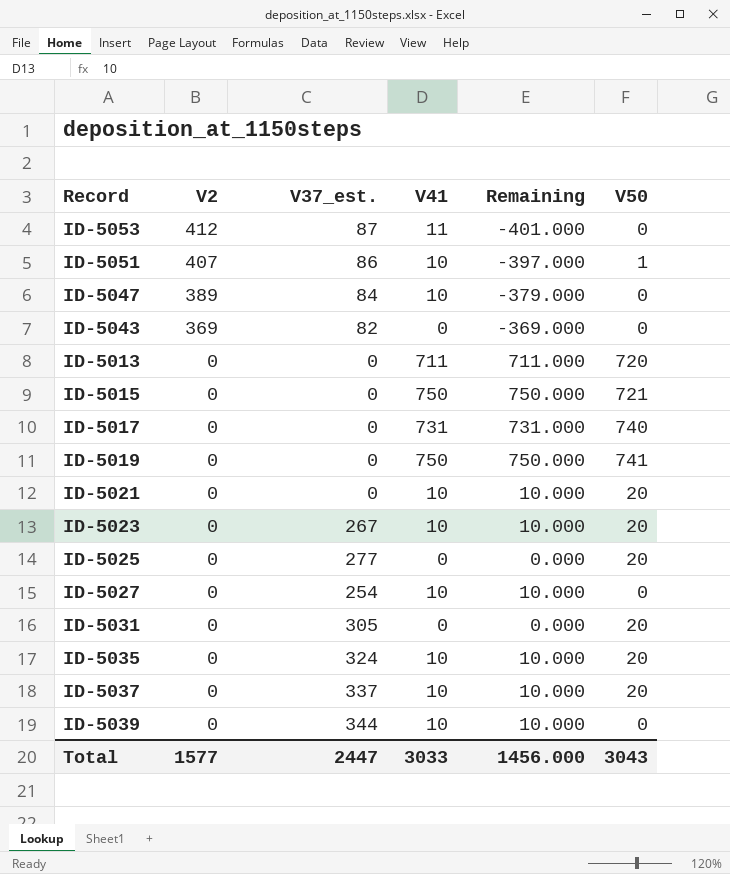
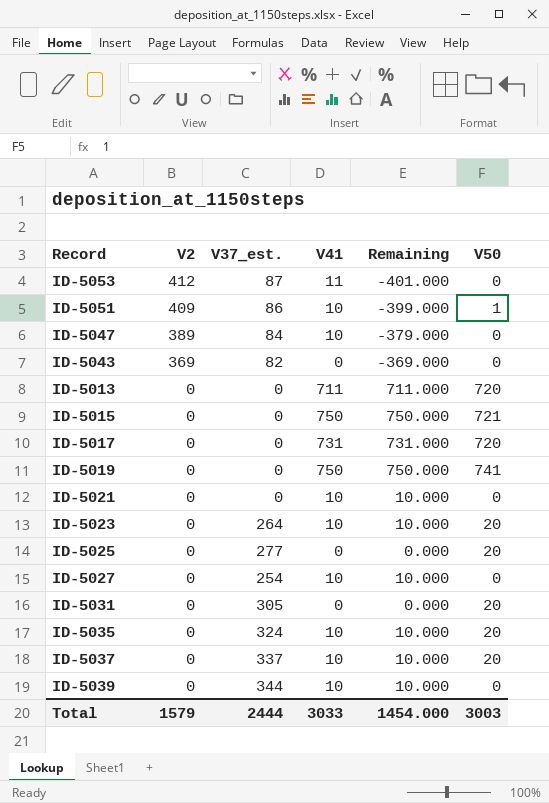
ID-5051 | V2: 407 -> 409
ID-5051 | Remaining: -397.000 -> -399.000
ID-5017 | V50: 740 -> 720
ID-5021 | V50: 20 -> 0
ID-5023 | V37_est.: 267 -> 264
Total | V2: 1577 -> 1579
Total | V37_est.: 2447 -> 2444
Total | Remaining: 1456.000 -> 1454.000
Total | V50: 3043 -> 3003

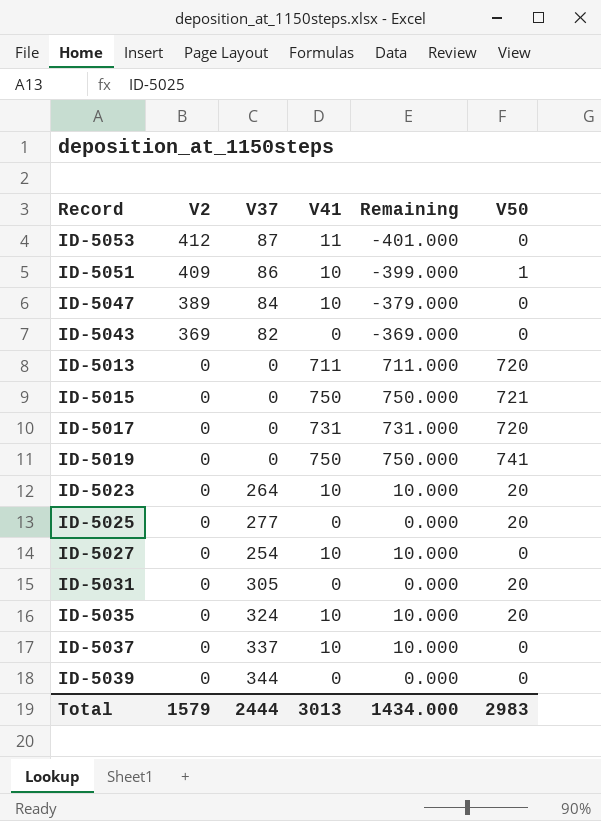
column name: V37_est. -> V37
row ID-5021: 0 | 0 | 10 | 10.000 | 0 -> none
ID-5037 | V50: 20 -> 0
ID-5039 | V41: 10 -> 0
ID-5039 | Remaining: 10.000 -> 0.000
Total | V41: 3033 -> 3013
Total | Remaining: 1454.000 -> 1434.000
Total | V50: 3003 -> 2983

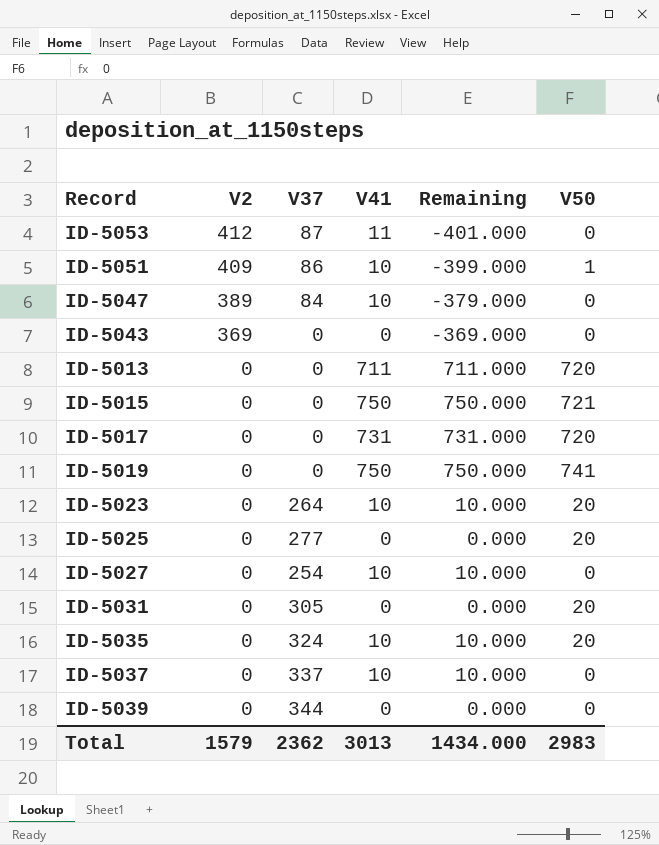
ID-5043 | V37: 82 -> 0
Total | V37: 2444 -> 2362

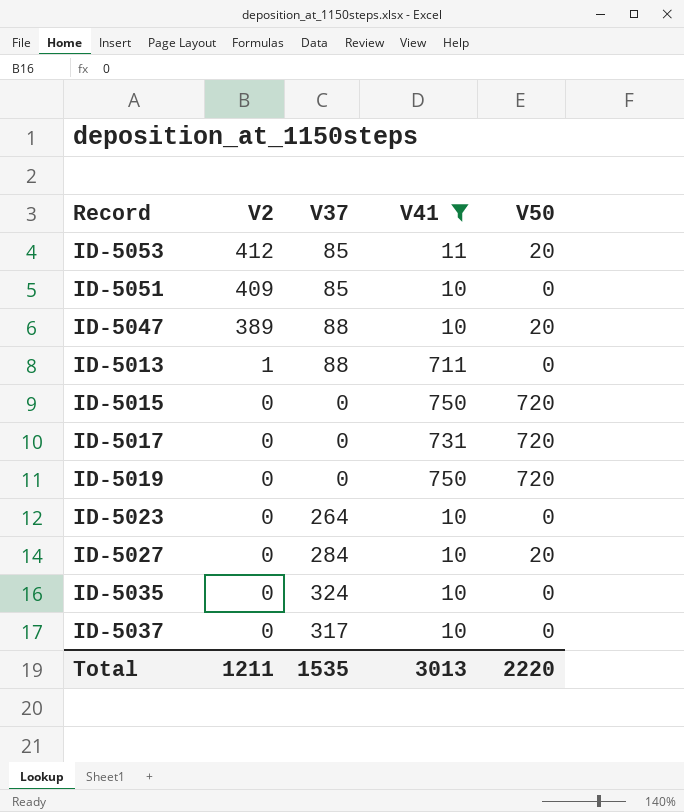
filter: none -> V41 != 0
column Remaining | formula: [V41] - [V2] -> none
ID-5053 | V37: 87 -> 85
ID-5053 | V50: 0 -> 20
ID-5051 | V37: 86 -> 85
ID-5051 | V50: 1 -> 0
ID-5047 | V37: 84 -> 88
ID-5047 | V50: 0 -> 20
ID-5013 | V2: 0 -> 1
ID-5013 | V37: 0 -> 88
ID-5013 | V50: 720 -> 0
ID-5015 | V50: 721 -> 720
ID-5019 | V50: 741 -> 720
ID-5023 | V50: 20 -> 0
ID-5027 | V37: 254 -> 284
ID-5027 | V50: 0 -> 20
ID-5035 | V50: 20 -> 0
ID-5037 | V37: 337 -> 317
Total | V2: 1579 -> 1211
Total | V37: 2362 -> 1535
Total | V50: 2983 -> 2220

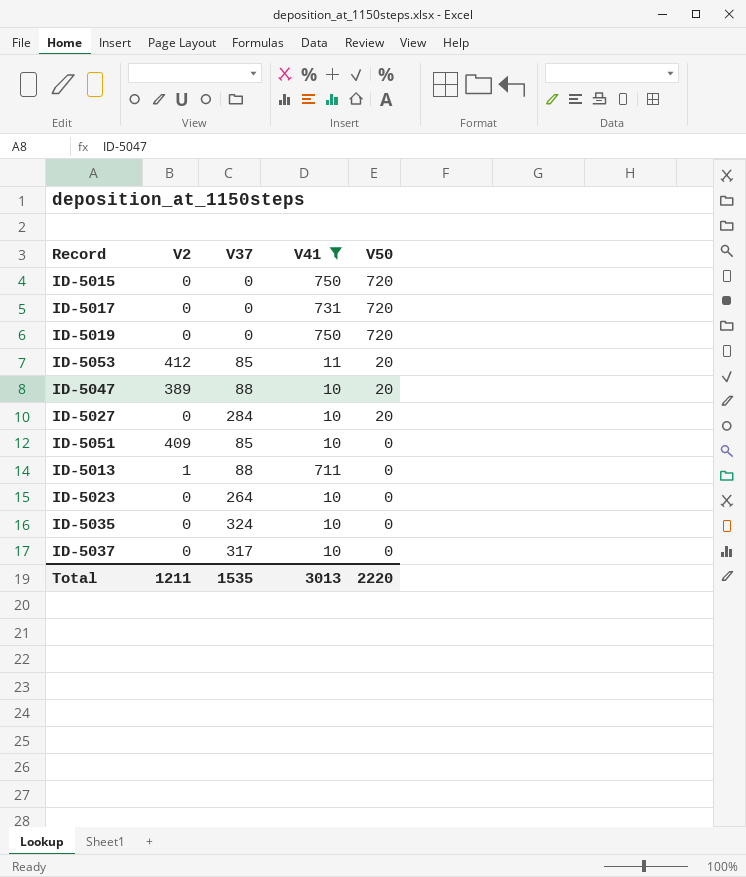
row order: V2 descending -> V50 descending

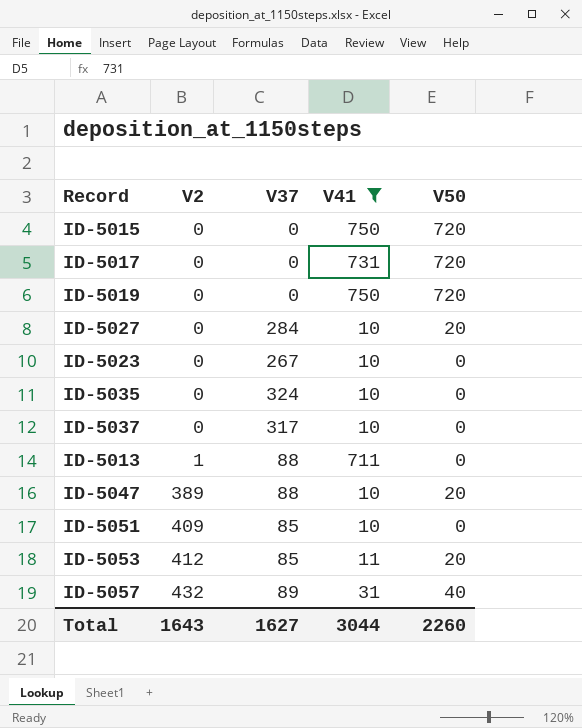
row order: V50 descending -> V2 ascending
ID-5023 | V37: 264 -> 267
row ID-5057: none -> 432 | 89 | 31 | 40
Total | V2: 1211 -> 1643
Total | V37: 1535 -> 1627
Total | V41: 3013 -> 3044
Total | V50: 2220 -> 2260

